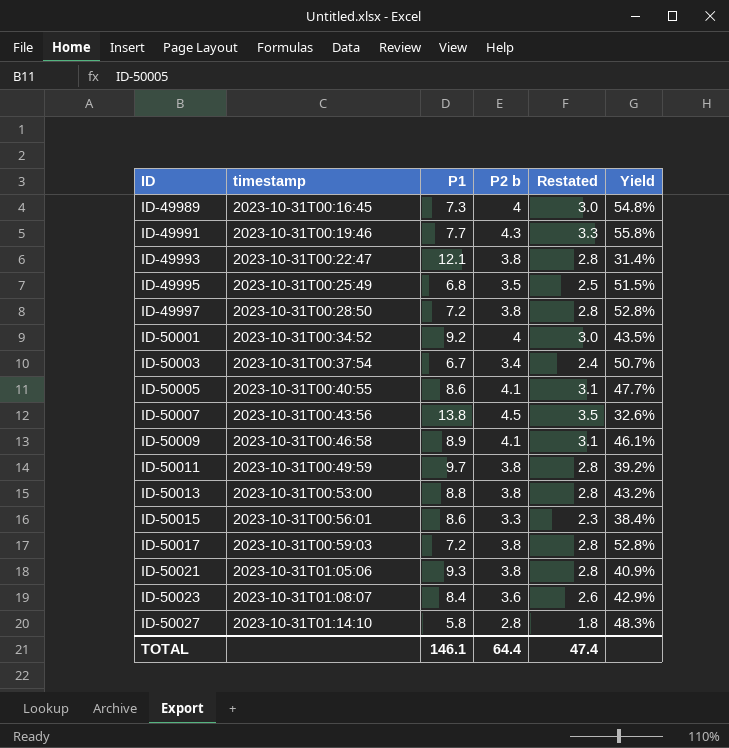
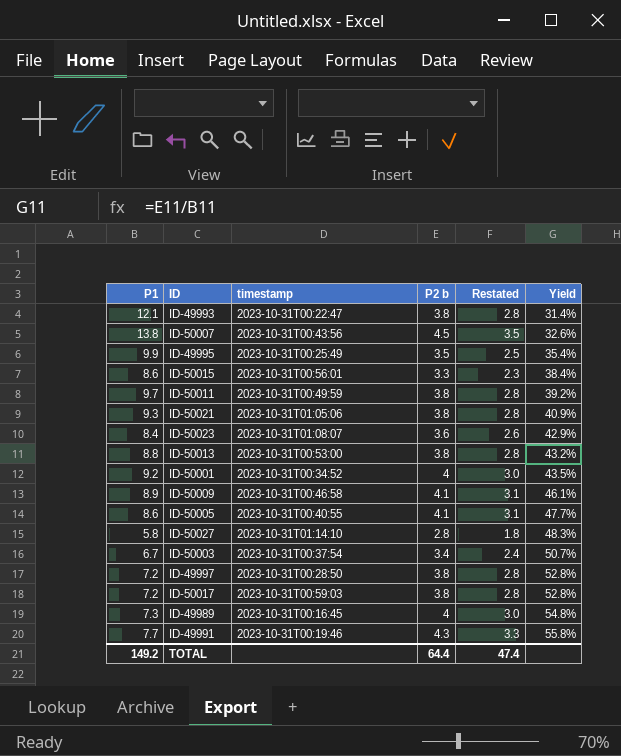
row order: ID ascending -> Yield ascending
column P1 | position: 3 -> 1
ID-49995 | P1: 6.8 -> 9.9
ID-49995 | Yield: 51.5% -> 35.4%
TOTAL | P1: 146.1 -> 149.2

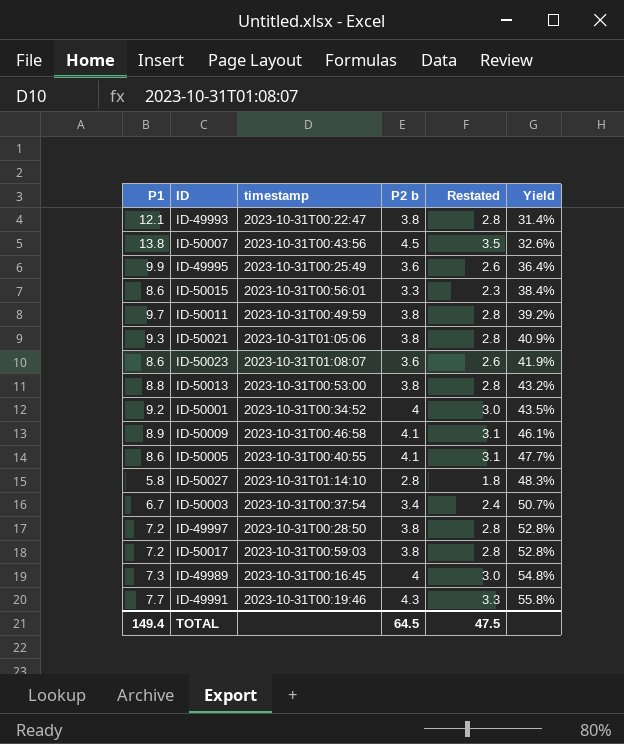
ID-49995 | P2 b: 3.5 -> 3.6
ID-49995 | Restated: 2.5 -> 2.6
ID-49995 | Yield: 35.4% -> 36.4%
ID-50023 | P1: 8.4 -> 8.6
ID-50023 | Yield: 42.9% -> 41.9%
TOTAL | P1: 149.2 -> 149.4
TOTAL | P2 b: 64.4 -> 64.5
TOTAL | Restated: 47.4 -> 47.5

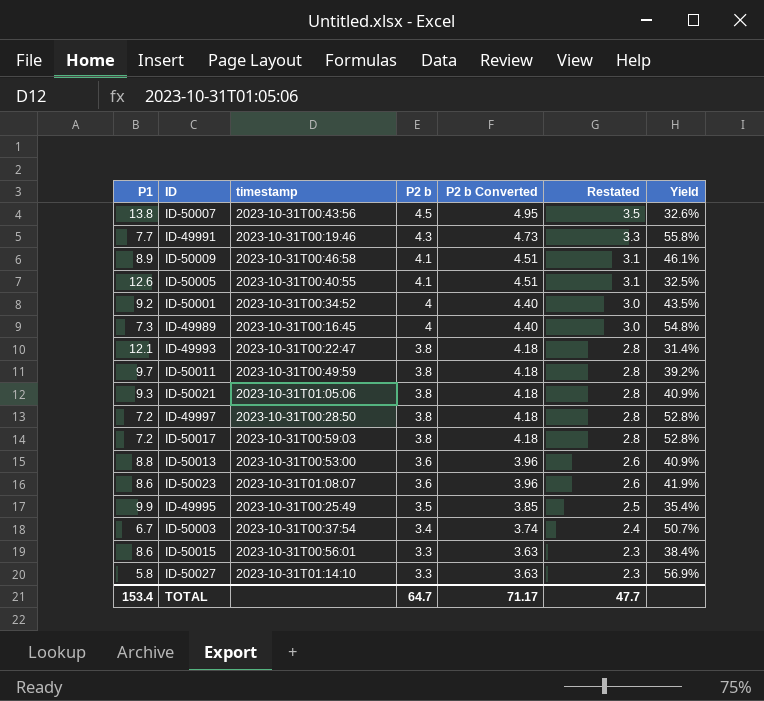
row order: Yield ascending -> P2 b descending
column P2 b Converted | formula: none -> [P2 b] * 1.1
ID-50005 | P1: 8.6 -> 12.6
ID-50005 | Yield: 47.7% -> 32.5%
ID-50013 | P2 b: 3.8 -> 3.6
ID-50013 | Restated: 2.8 -> 2.6
ID-50013 | Yield: 43.2% -> 40.9%
ID-49995 | P2 b: 3.6 -> 3.5
ID-49995 | Restated: 2.6 -> 2.5
ID-49995 | Yield: 36.4% -> 35.4%
ID-50027 | P2 b: 2.8 -> 3.3
ID-50027 | Restated: 1.8 -> 2.3
ID-50027 | Yield: 48.3% -> 56.9%
TOTAL | P1: 149.4 -> 153.4
TOTAL | P2 b: 64.5 -> 64.7
TOTAL | Restated: 47.5 -> 47.7

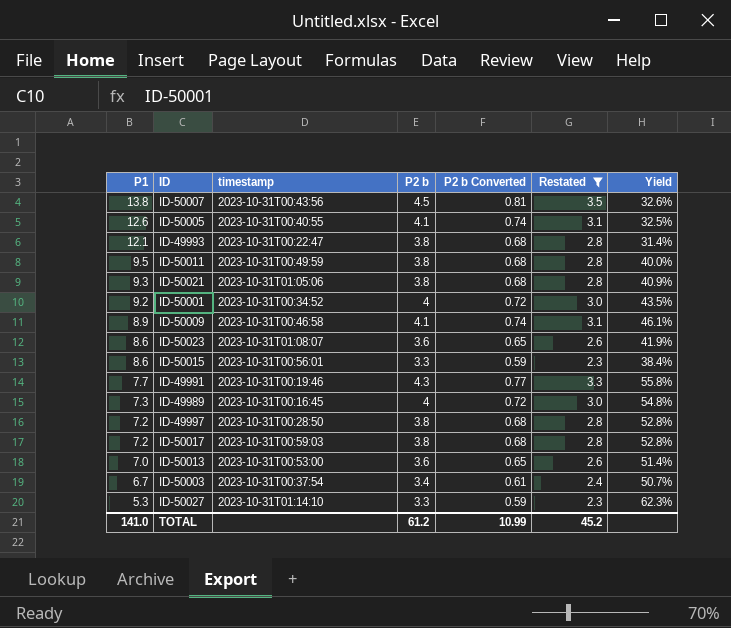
filter: none -> Restated != 2.5
row order: P2 b descending -> P1 descending
column P2 b Converted | formula: [P2 b] * 1.1 -> [P2 b] * 0.18
ID-50011 | P1: 9.7 -> 9.5
ID-50011 | Yield: 39.2% -> 40.0%
ID-50013 | P1: 8.8 -> 7.0
ID-50013 | Yield: 40.9% -> 51.4%
ID-50027 | P1: 5.8 -> 5.3
ID-50027 | Yield: 56.9% -> 62.3%
TOTAL | P1: 153.4 -> 141.0
TOTAL | P2 b: 64.7 -> 61.2
TOTAL | P2 b Converted: 71.17 -> 10.99
TOTAL | Restated: 47.7 -> 45.2

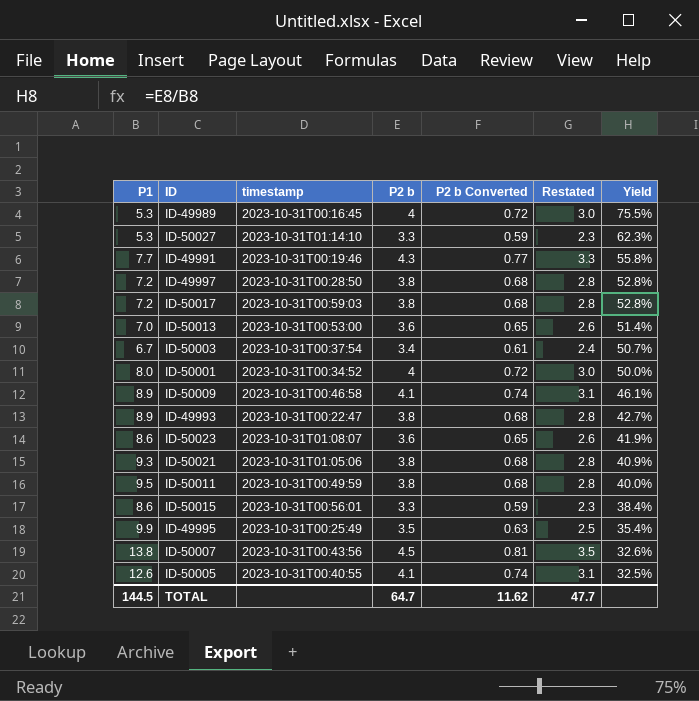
filter: Restated != 2.5 -> none
row order: P1 descending -> Yield descending
ID-49989 | P1: 7.3 -> 5.3
ID-49989 | Yield: 54.8% -> 75.5%
ID-50001 | P1: 9.2 -> 8.0
ID-50001 | Yield: 43.5% -> 50.0%
ID-49993 | P1: 12.1 -> 8.9
ID-49993 | Yield: 31.4% -> 42.7%
TOTAL | P1: 141.0 -> 144.5
TOTAL | P2 b: 61.2 -> 64.7
TOTAL | P2 b Converted: 10.99 -> 11.62
TOTAL | Restated: 45.2 -> 47.7

